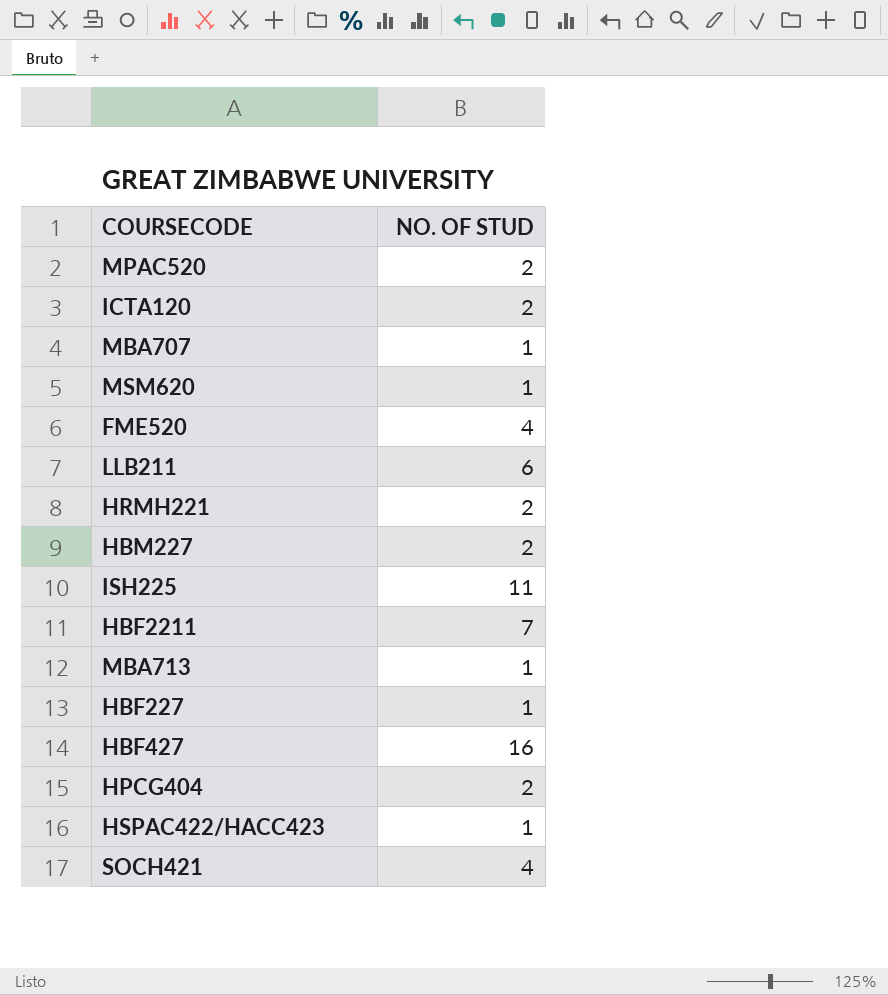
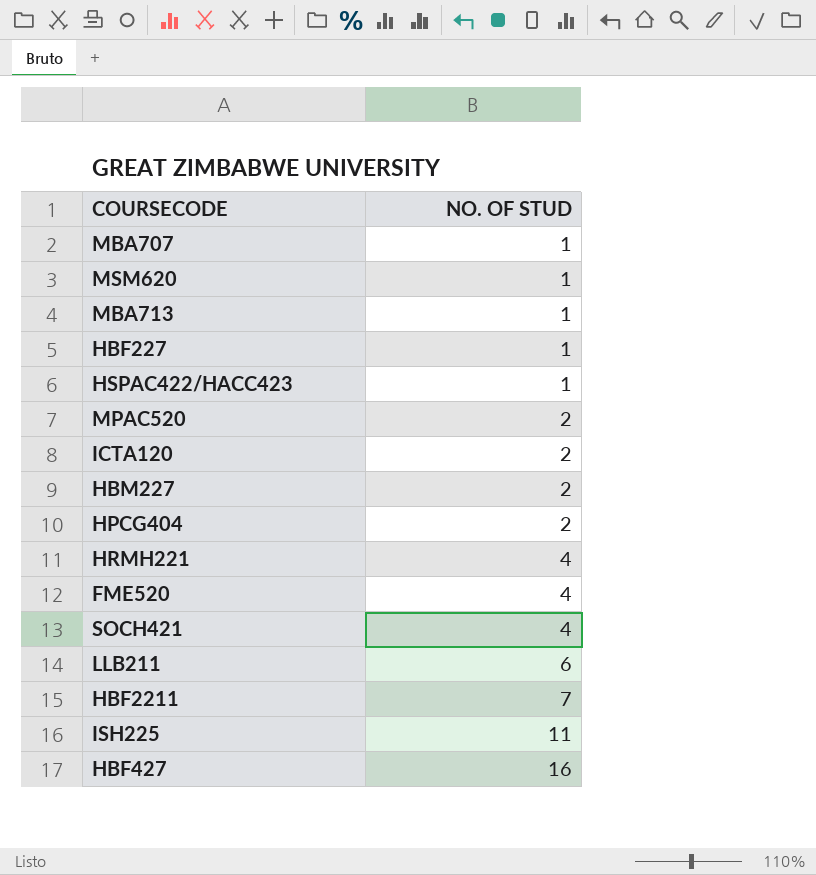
row order: none -> NO. OF STUD ascending
HRMH221 | NO. OF STUD: 2 -> 4

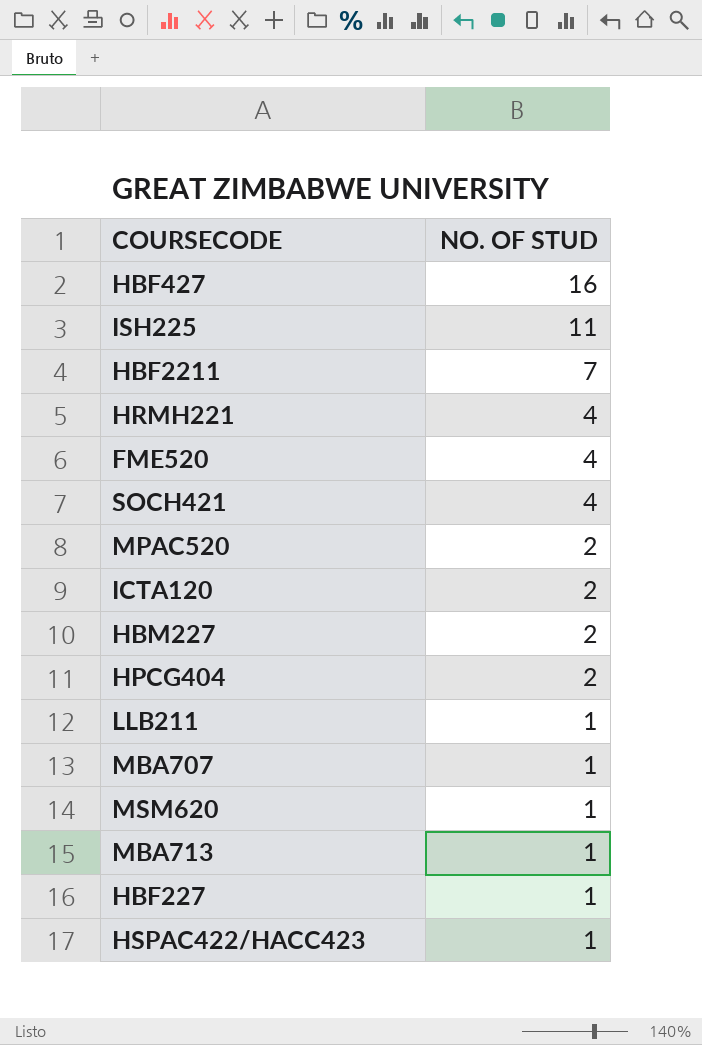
row order: NO. OF STUD ascending -> NO. OF STUD descending
LLB211 | NO. OF STUD: 6 -> 1

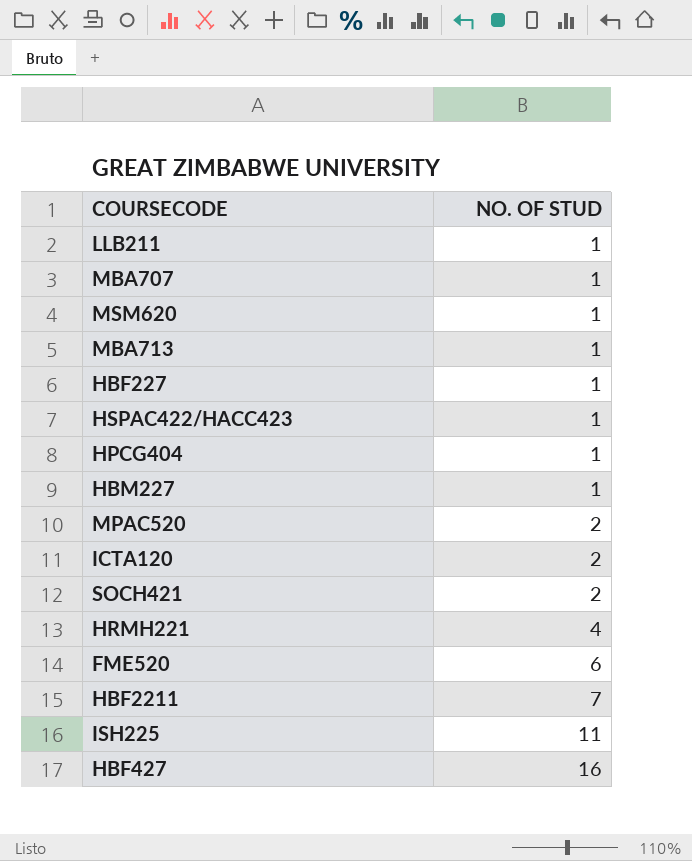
row order: NO. OF STUD descending -> NO. OF STUD ascending
HPCG404 | NO. OF STUD: 2 -> 1
HBM227 | NO. OF STUD: 2 -> 1
SOCH421 | NO. OF STUD: 4 -> 2
FME520 | NO. OF STUD: 4 -> 6

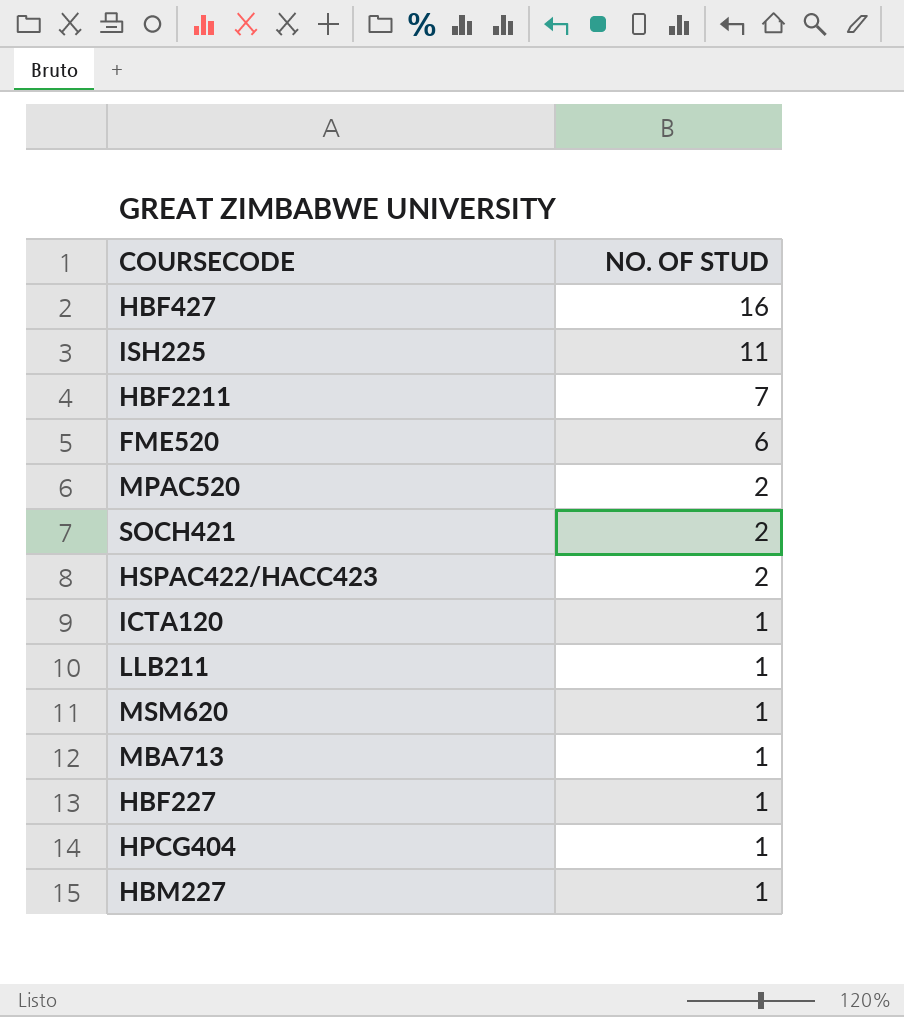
row order: NO. OF STUD ascending -> NO. OF STUD descending
row MBA707: 1 -> none
row HRMH221: 4 -> none
HSPAC422/HACC423 | NO. OF STUD: 1 -> 2
ICTA120 | NO. OF STUD: 2 -> 1

